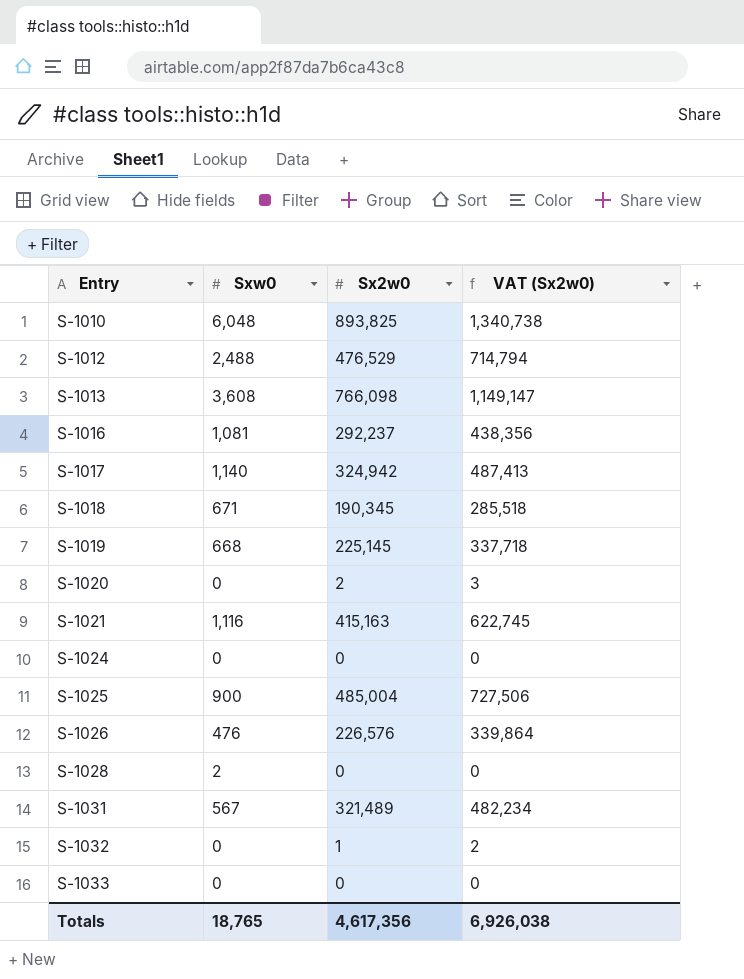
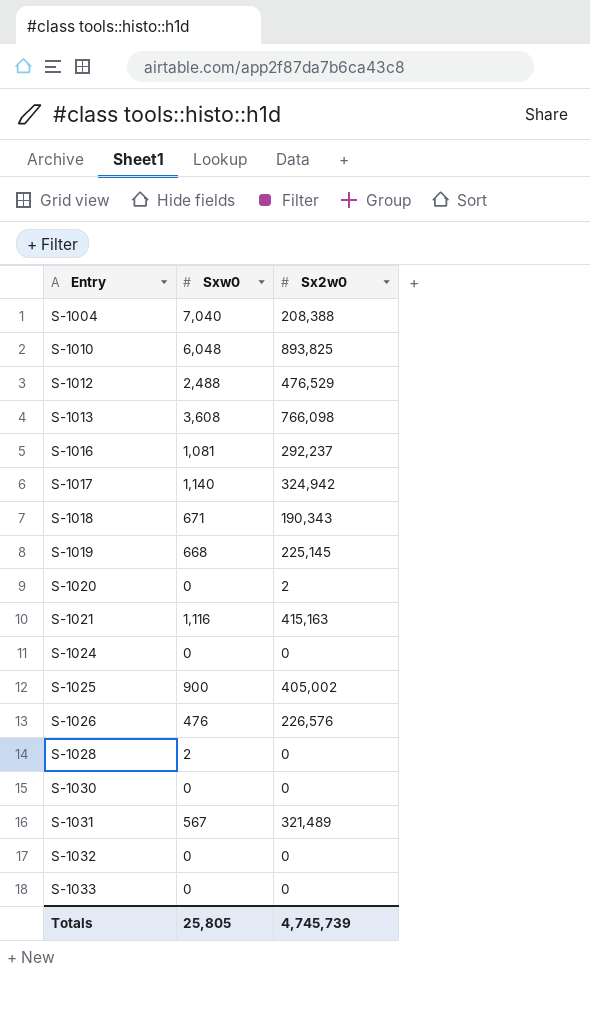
column VAT (Sx2w0) | formula: [Sx2w0] * 1.5 -> none
row S-1004: none -> 7,040 | 208,388
S-1018 | Sx2w0: 190,345 -> 190,343
S-1025 | Sx2w0: 485,004 -> 405,002
row S-1030: none -> 0 | 0
S-1032 | Sx2w0: 1 -> 0
Totals | Sxw0: 18,765 -> 25,805
Totals | Sx2w0: 4,617,356 -> 4,745,739

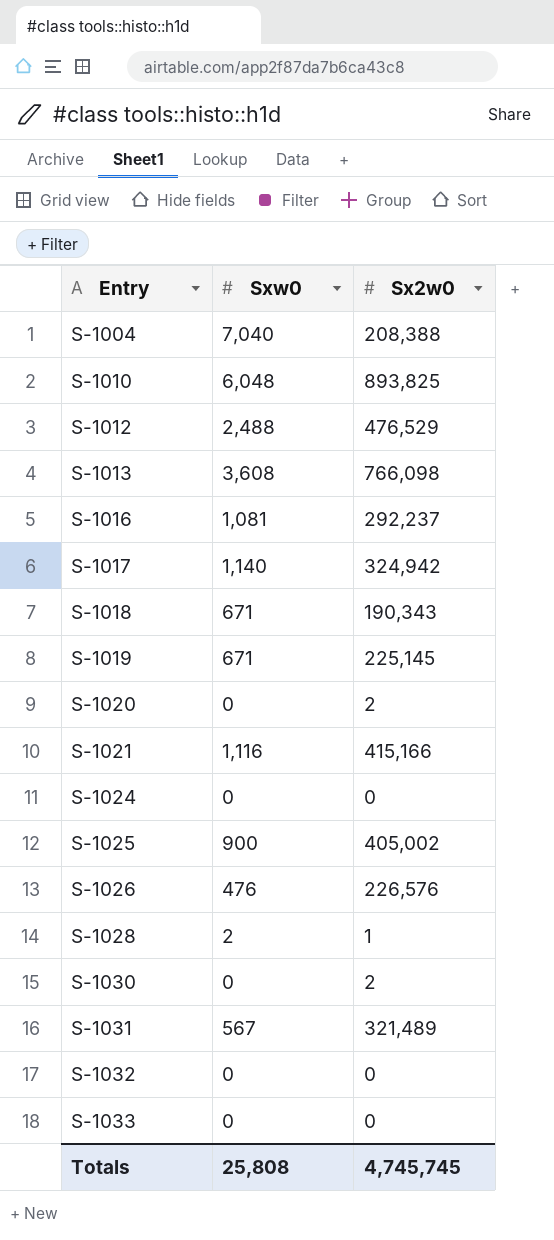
S-1019 | Sxw0: 668 -> 671
S-1021 | Sx2w0: 415,163 -> 415,166
S-1028 | Sx2w0: 0 -> 1
S-1030 | Sx2w0: 0 -> 2
Totals | Sxw0: 25,805 -> 25,808
Totals | Sx2w0: 4,745,739 -> 4,745,745

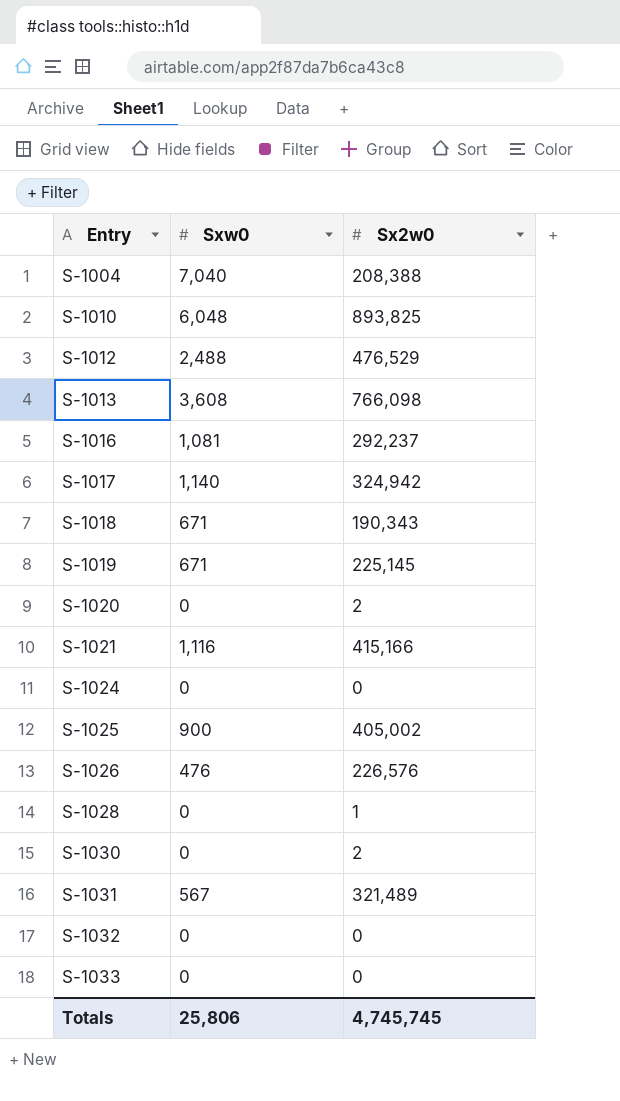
S-1028 | Sxw0: 2 -> 0
Totals | Sxw0: 25,808 -> 25,806

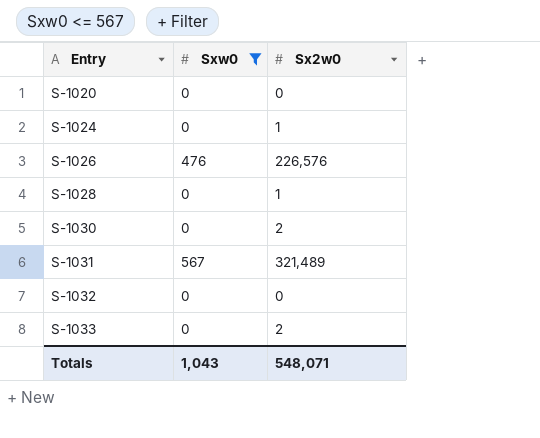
filter: none -> Sxw0 <= 567
S-1020 | Sx2w0: 2 -> 0
S-1024 | Sx2w0: 0 -> 1
S-1033 | Sx2w0: 0 -> 2
Totals | Sxw0: 25,806 -> 1,043
Totals | Sx2w0: 4,745,745 -> 548,071

